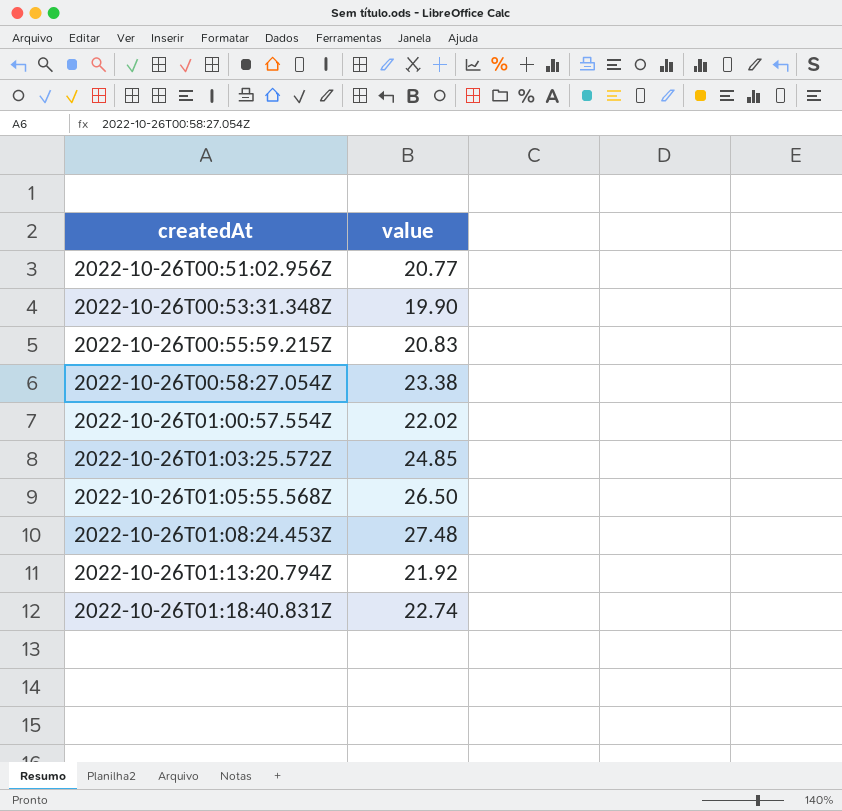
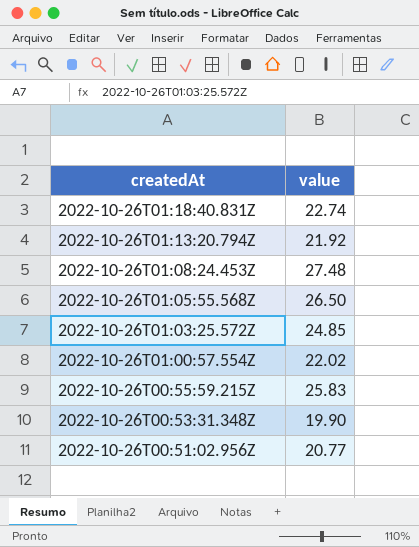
row order: createdAt ascending -> createdAt descending
row 2022-10-26T00:58:27.054Z: 23.38 -> none
2022-10-26T00:55:59.215Z | value: 20.83 -> 25.83

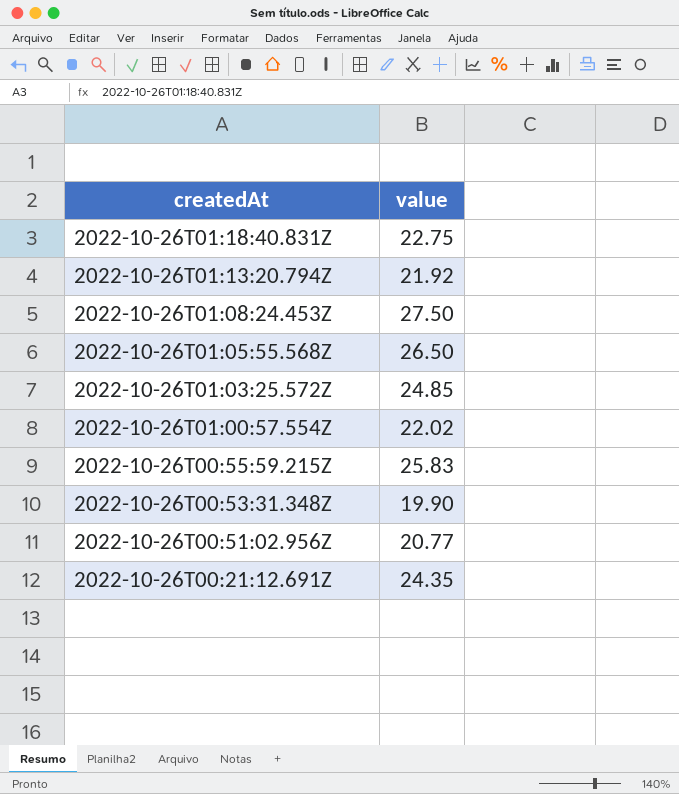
2022-10-26T01:18:40.831Z | value: 22.74 -> 22.75
2022-10-26T01:08:24.453Z | value: 27.48 -> 27.50
row 2022-10-26T00:21:12.691Z: none -> 24.35

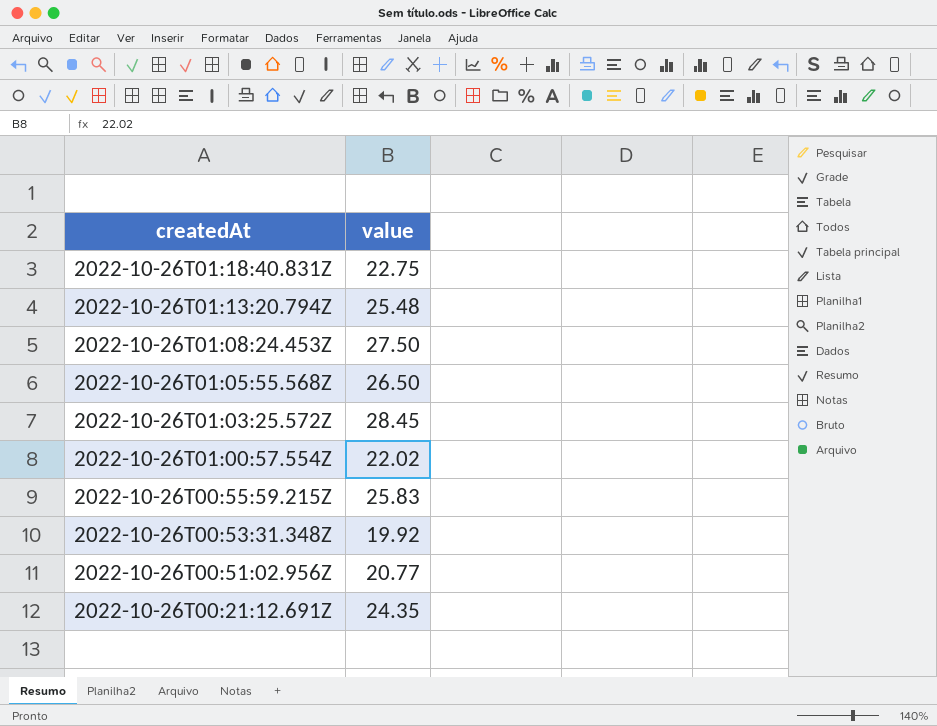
2022-10-26T01:13:20.794Z | value: 21.92 -> 25.48
2022-10-26T01:03:25.572Z | value: 24.85 -> 28.45
2022-10-26T00:53:31.348Z | value: 19.90 -> 19.92

